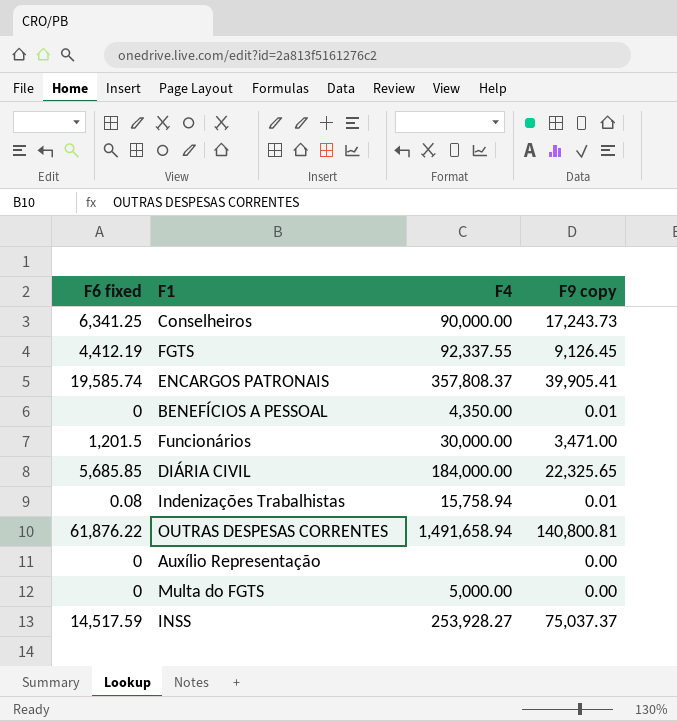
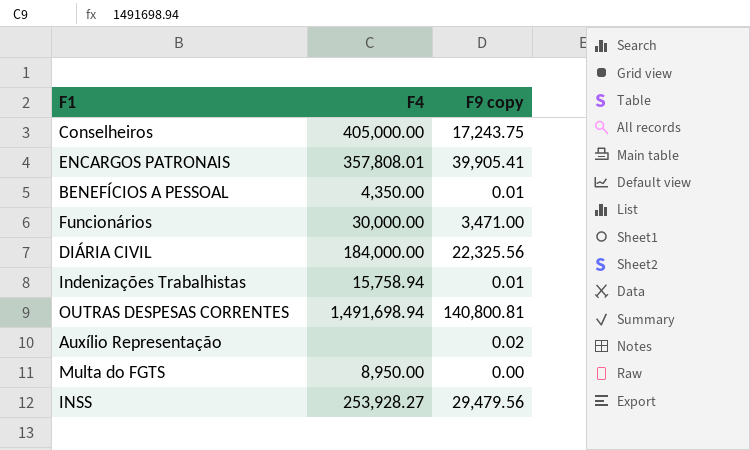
column F6 fixed | position: 1 -> none
row FGTS: 4,412.19 | 92,337.55 | 9,126.45 -> none
Conselheiros | F4: 90,000.00 -> 405,000.00
Conselheiros | F9 copy: 17,243.73 -> 17,243.75
ENCARGOS PATRONAIS | F4: 357,808.37 -> 357,808.01
DIÁRIA CIVIL | F9 copy: 22,325.65 -> 22,325.56
OUTRAS DESPESAS CORRENTES | F4: 1,491,658.94 -> 1,491,698.94
Auxílio Representação | F9 copy: 0.00 -> 0.02
Multa do FGTS | F4: 5,000.00 -> 8,950.00
INSS | F9 copy: 75,037.37 -> 29,479.56

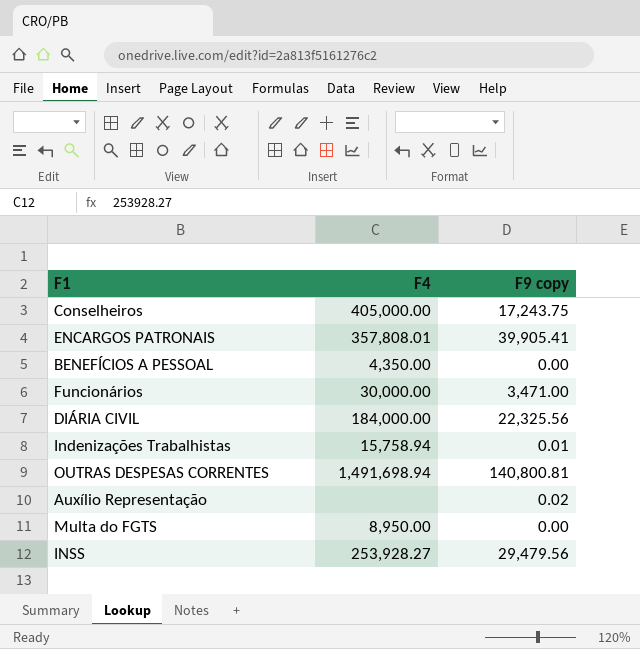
BENEFÍCIOS A PESSOAL | F9 copy: 0.01 -> 0.00

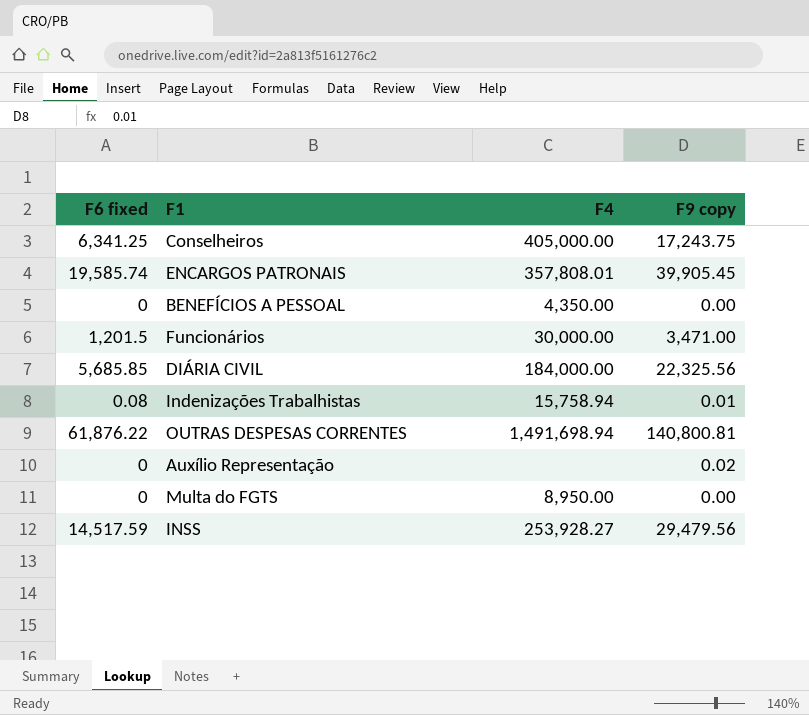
column F6 fixed | position: none -> 1
ENCARGOS PATRONAIS | F9 copy: 39,905.41 -> 39,905.45

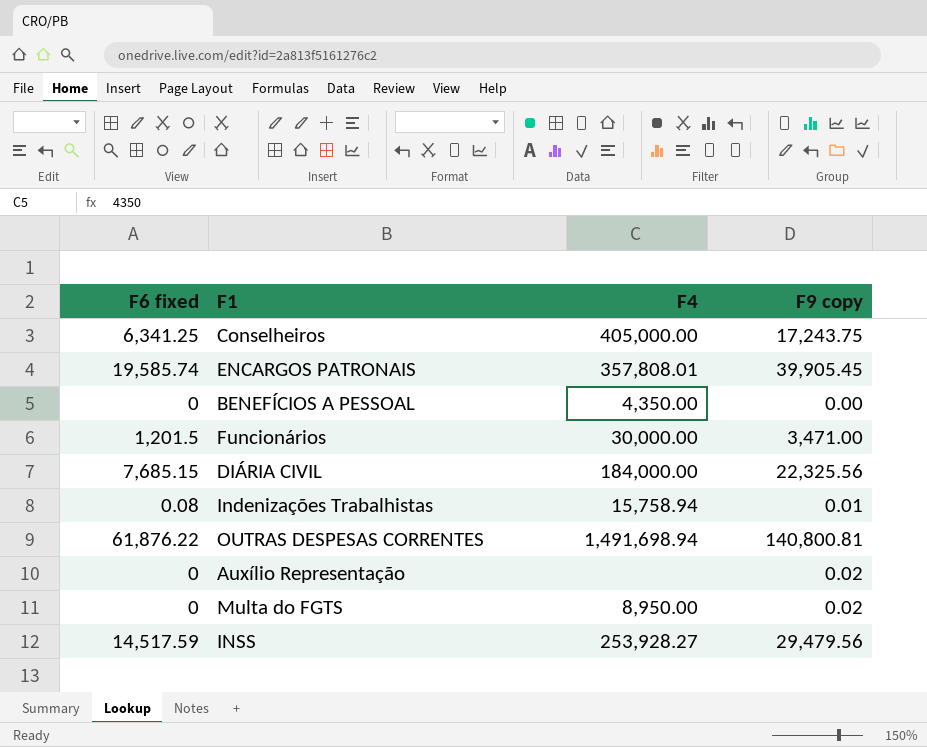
DIÁRIA CIVIL | F6 fixed: 5,685.85 -> 7,685.15
Multa do FGTS | F9 copy: 0.00 -> 0.02

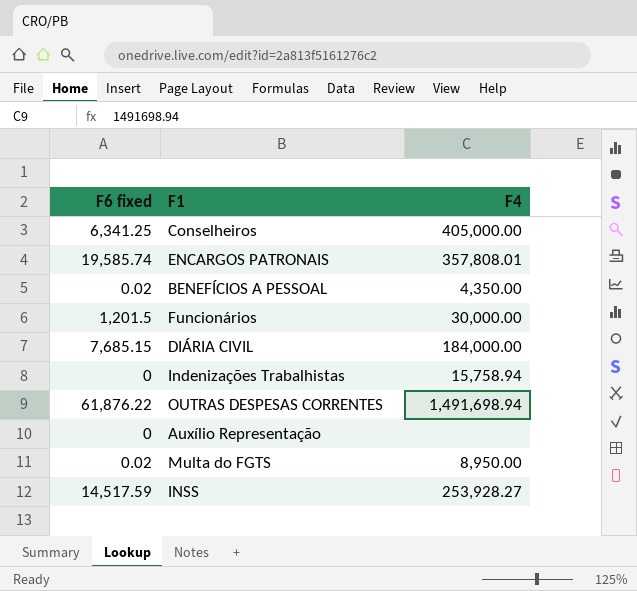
column F9 copy | position: 4 -> none
BENEFÍCIOS A PESSOAL | F6 fixed: 0 -> 0.02
Indenizações Trabalhistas | F6 fixed: 0.08 -> 0
Multa do FGTS | F6 fixed: 0 -> 0.02

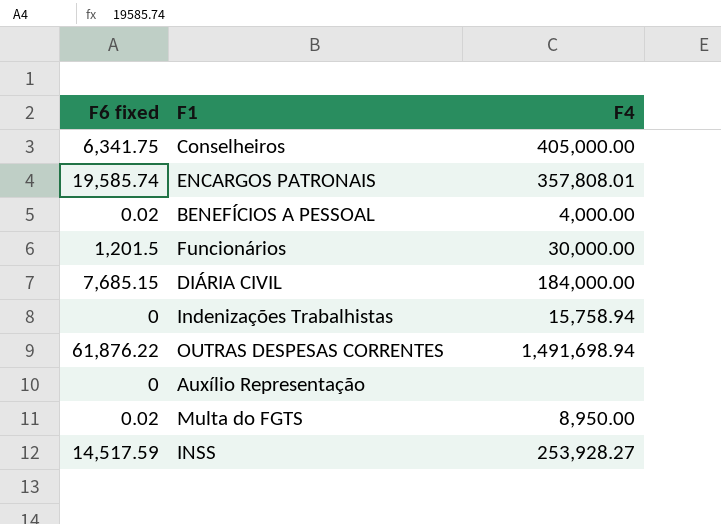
Conselheiros | F6 fixed: 6,341.25 -> 6,341.75
BENEFÍCIOS A PESSOAL | F4: 4,350.00 -> 4,000.00

